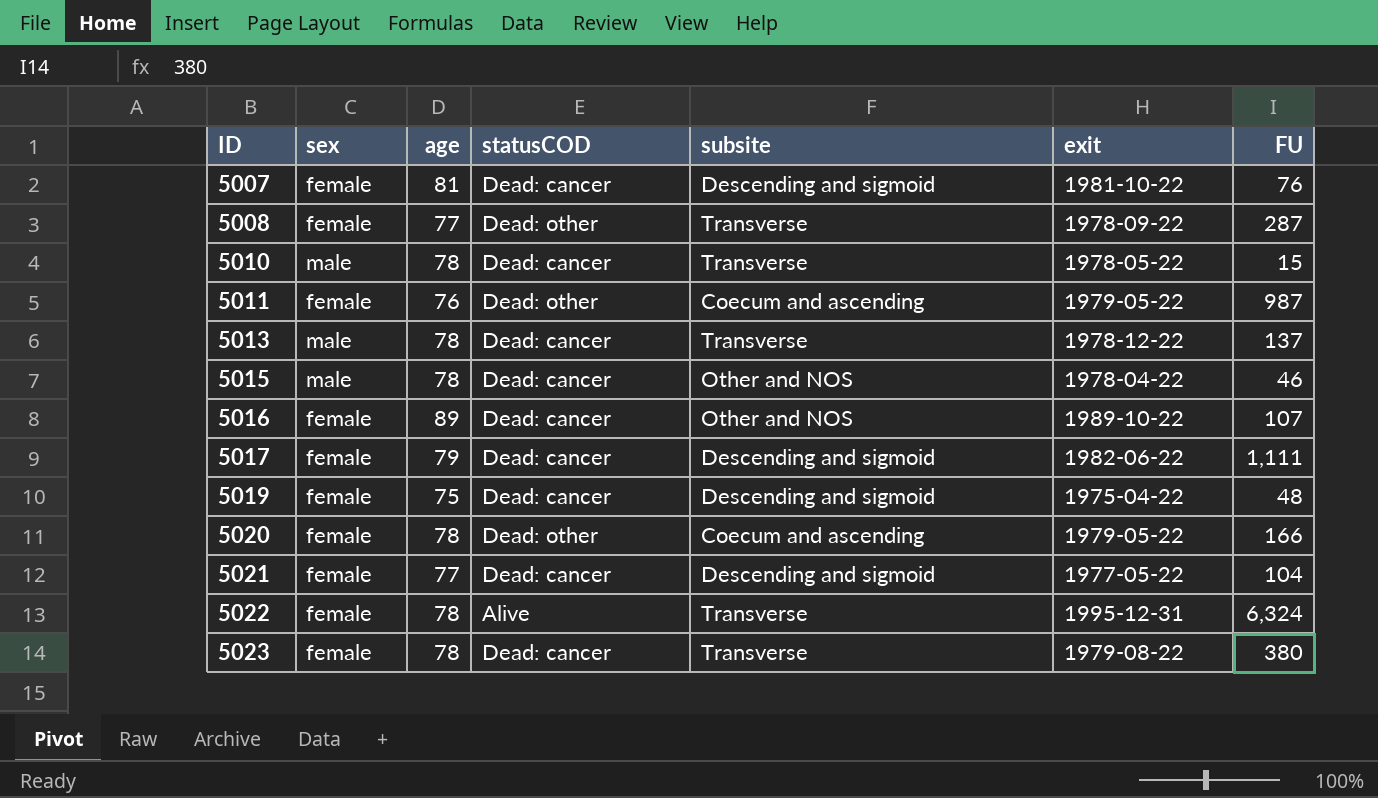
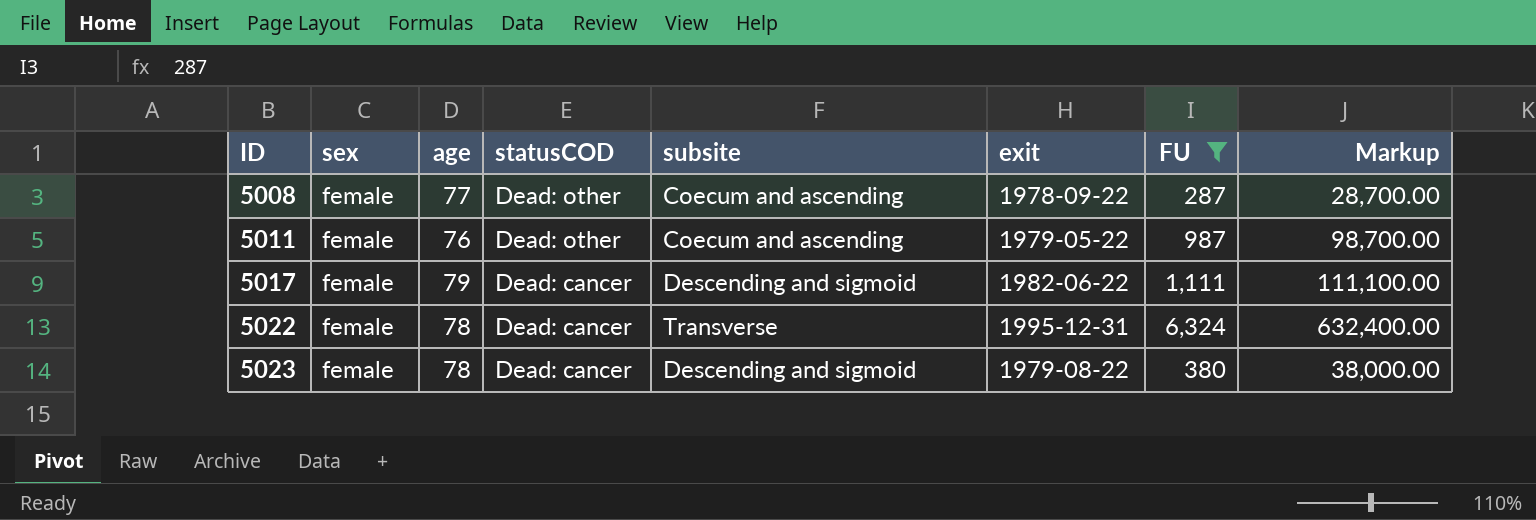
filter: none -> FU >= 287
column Markup | formula: none -> [FU] * 100
5008 | subsite: Transverse -> Coecum and ascending
5022 | statusCOD: Alive -> Dead: cancer
5023 | subsite: Transverse -> Descending and sigmoid

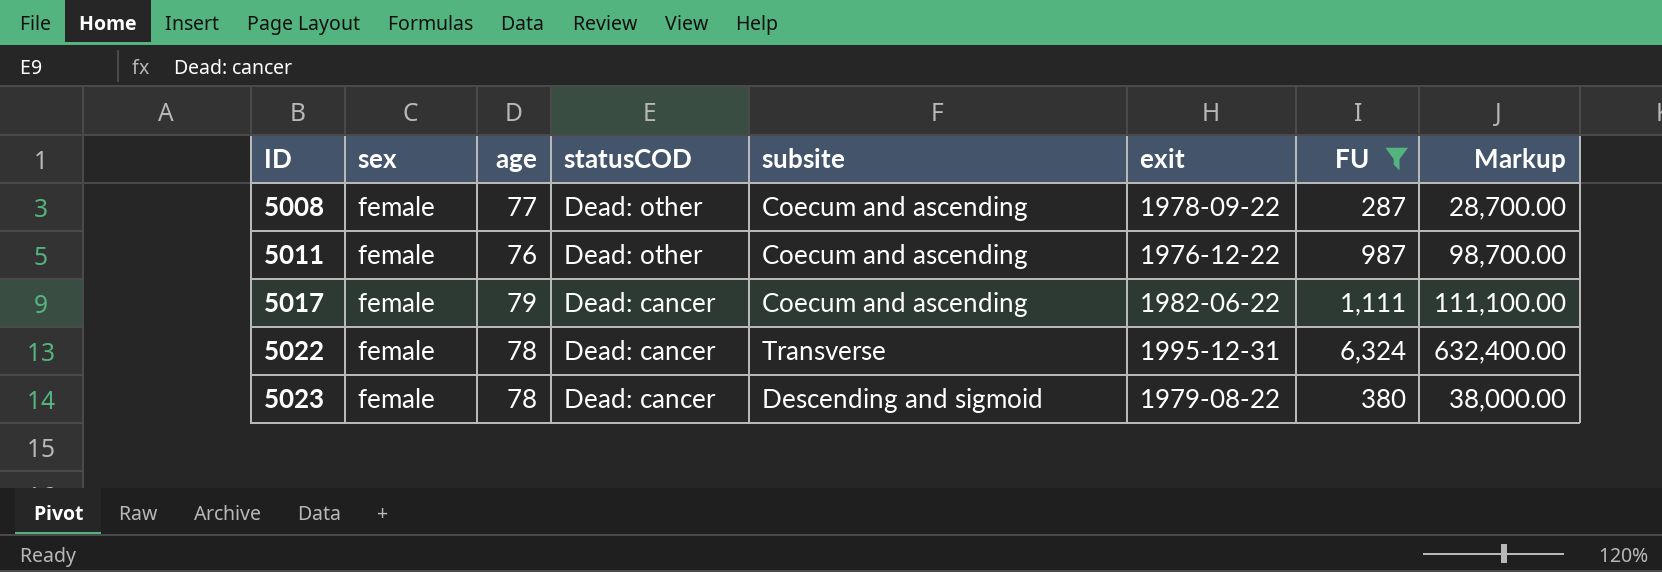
5011 | exit: 1979-05-22 -> 1976-12-22
5017 | subsite: Descending and sigmoid -> Coecum and ascending

